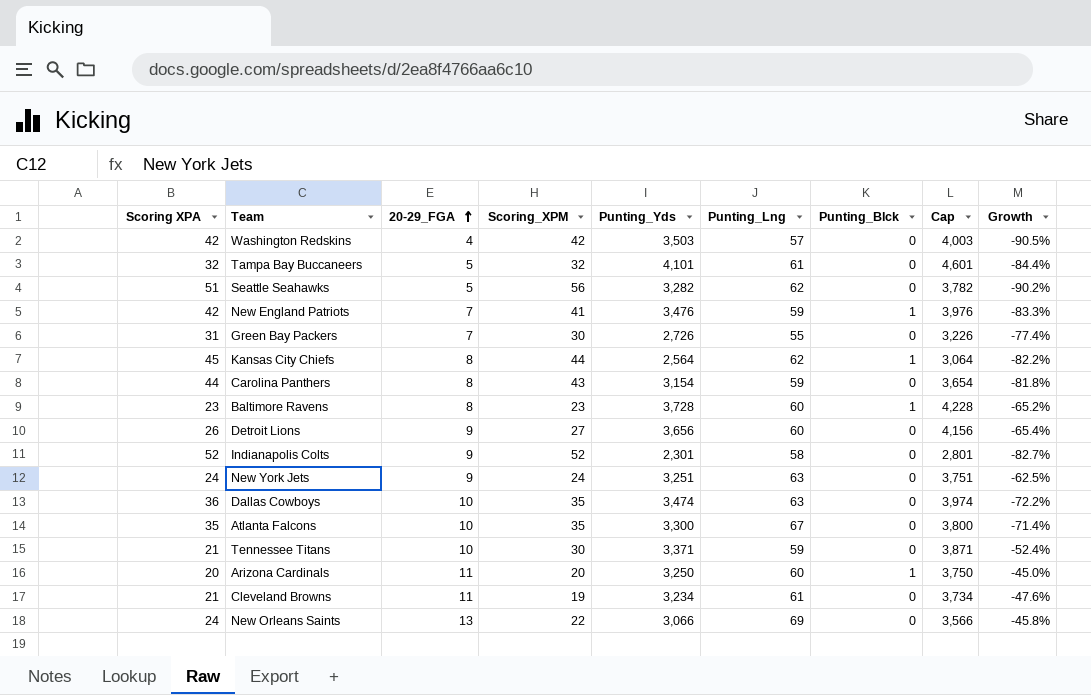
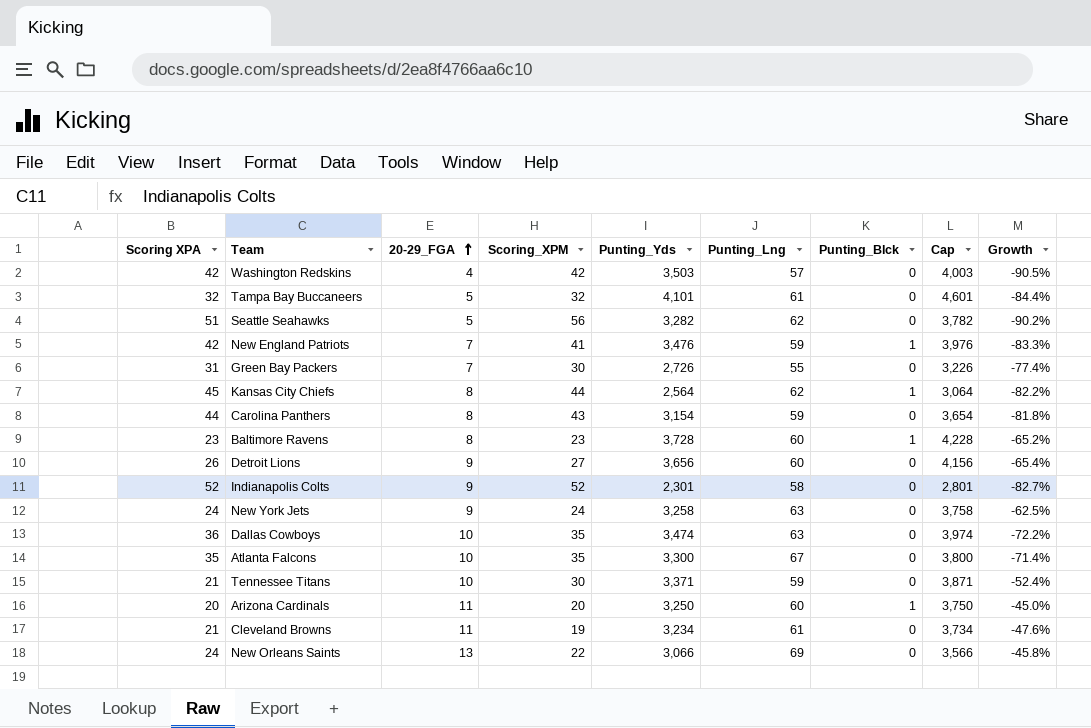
New York Jets | Punting_Yds: 3,251 -> 3,258
New York Jets | Cap: 3,751 -> 3,758

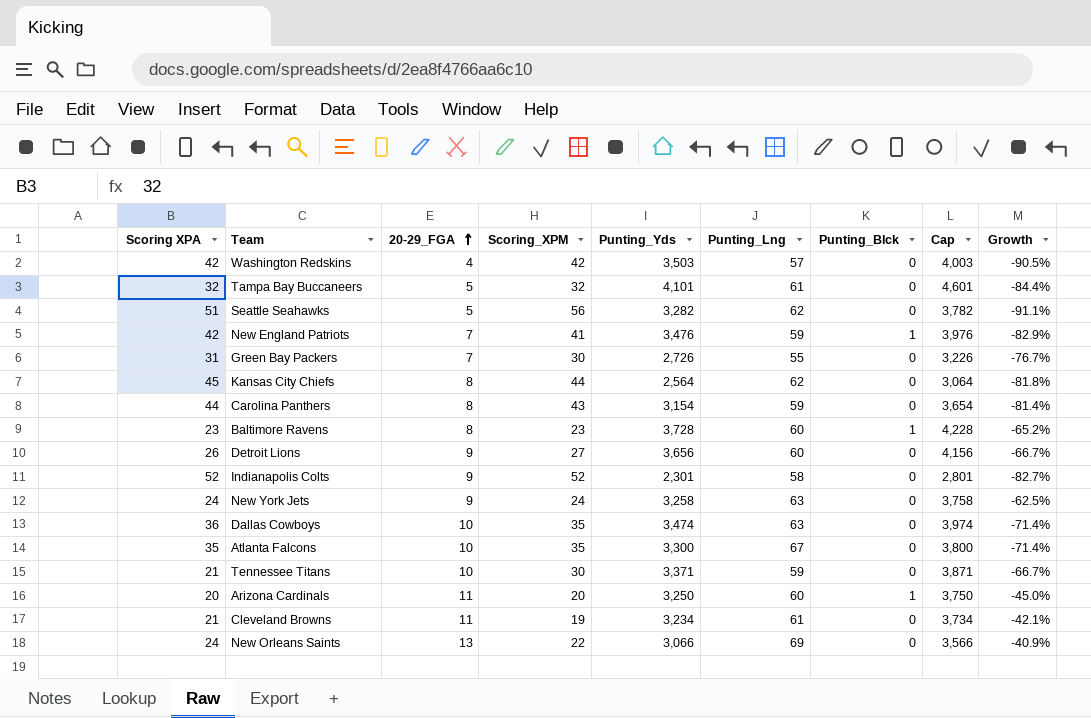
column Growth | formula: ([20-29_FGA] - [Scoring XPA]) / [Scoring XPA] -> ([20-29_FGA] - [Scoring_XPM]) / [Scoring_XPM]
Kansas City Chiefs | Punting_Blck: 1 -> 0

